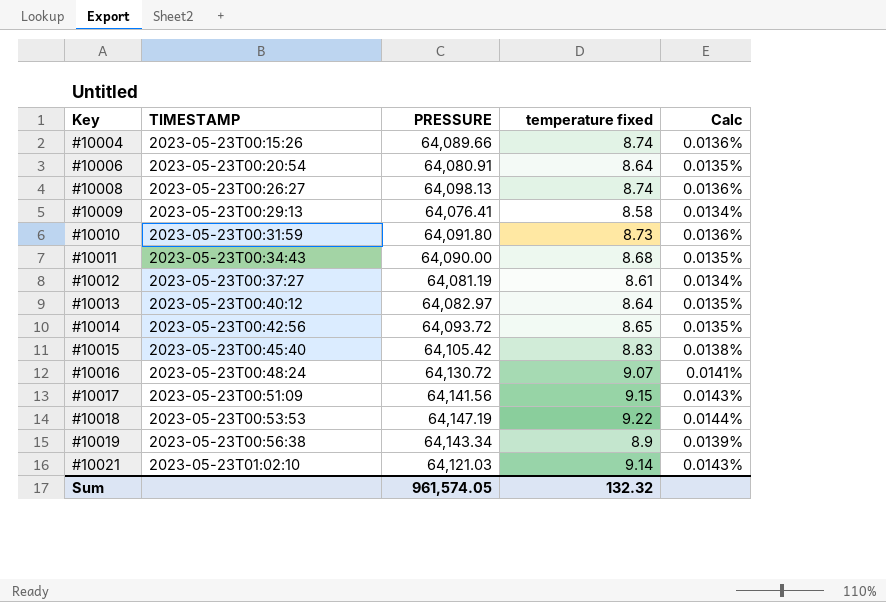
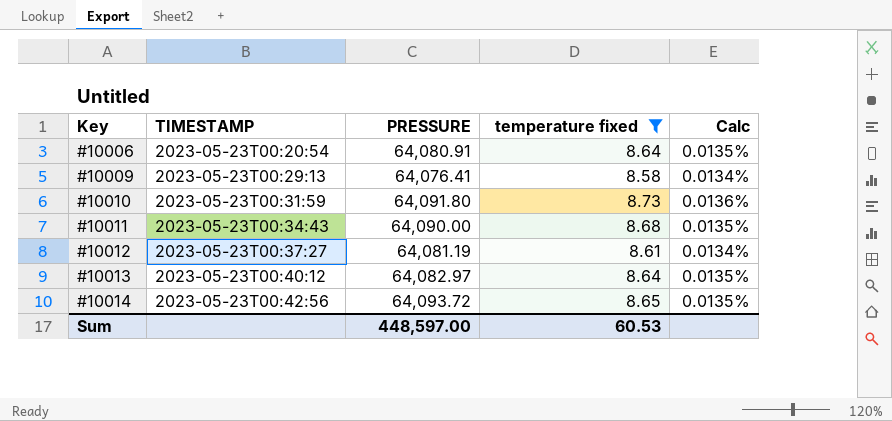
filter: none -> temperature fixed <= 8.73
Sum | PRESSURE: 961,574.05 -> 448,597.00
Sum | temperature fixed: 132.32 -> 60.53

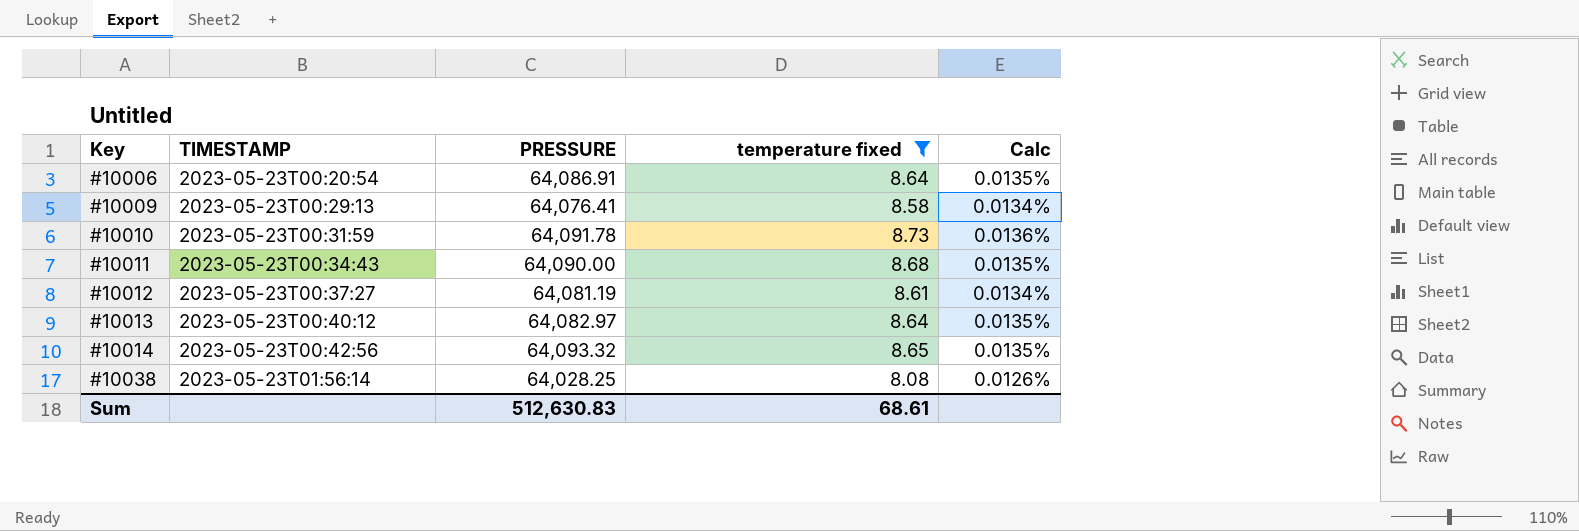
#10006 | PRESSURE: 64,080.91 -> 64,086.91
#10010 | PRESSURE: 64,091.80 -> 64,091.78
#10014 | PRESSURE: 64,093.72 -> 64,093.32
row #10038: none -> 2023-05-23T01:56:14 | 64,028.25 | 8.08 | 0.0126%
Sum | PRESSURE: 448,597.00 -> 512,630.83
Sum | temperature fixed: 60.53 -> 68.61

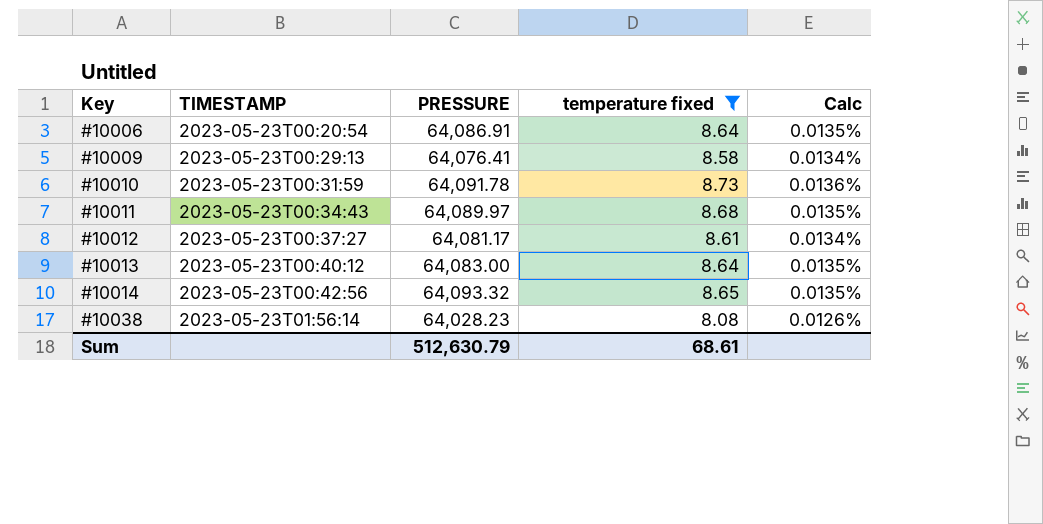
#10011 | PRESSURE: 64,090.00 -> 64,089.97
#10012 | PRESSURE: 64,081.19 -> 64,081.17
#10013 | PRESSURE: 64,082.97 -> 64,083.00
#10038 | PRESSURE: 64,028.25 -> 64,028.23
Sum | PRESSURE: 512,630.83 -> 512,630.79

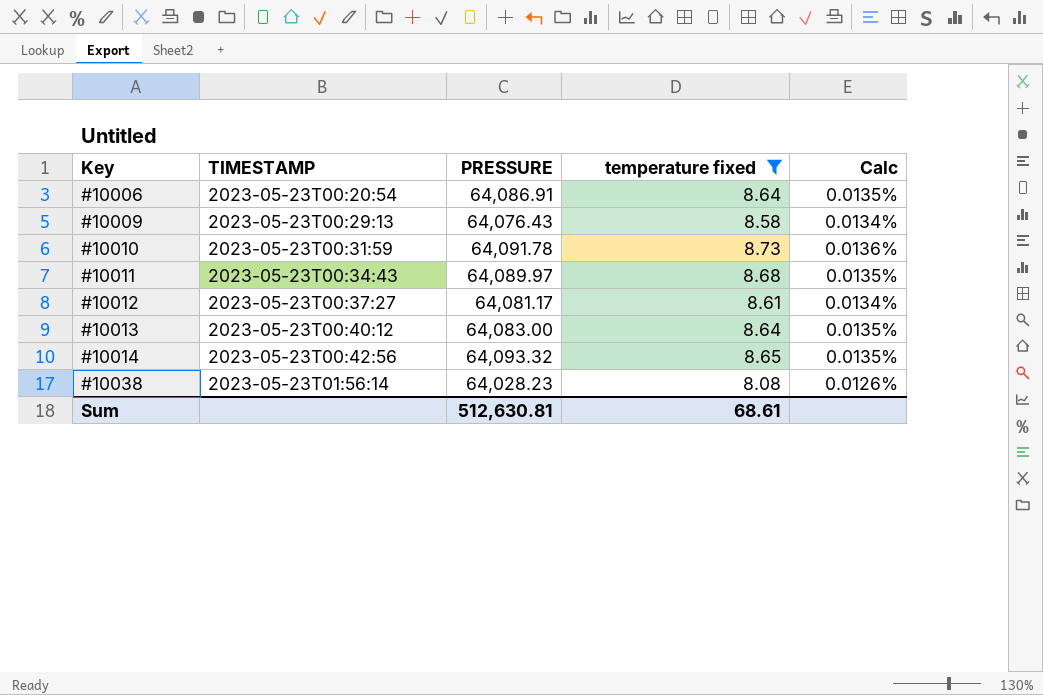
#10009 | PRESSURE: 64,076.41 -> 64,076.43
Sum | PRESSURE: 512,630.79 -> 512,630.81

